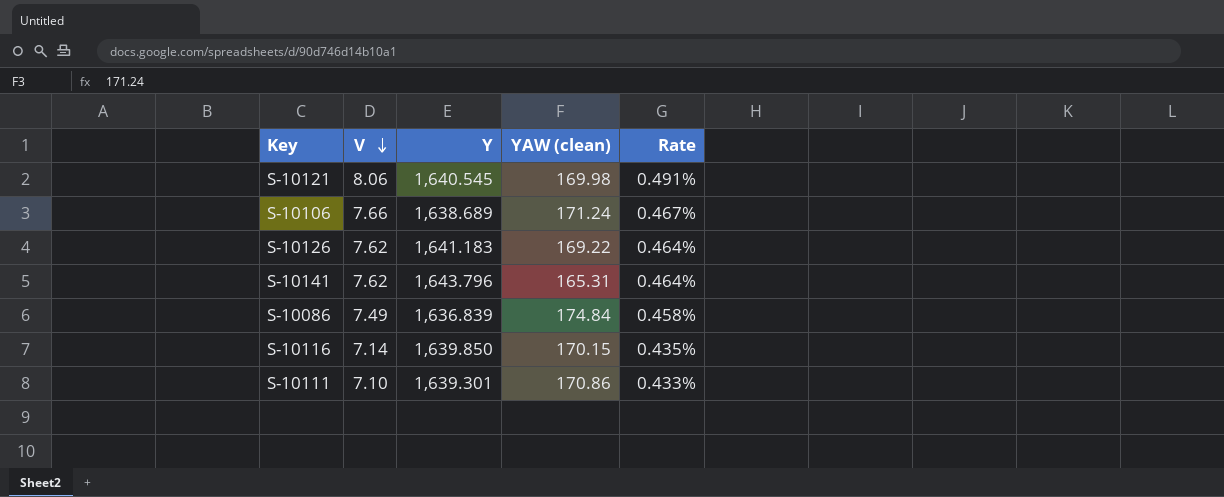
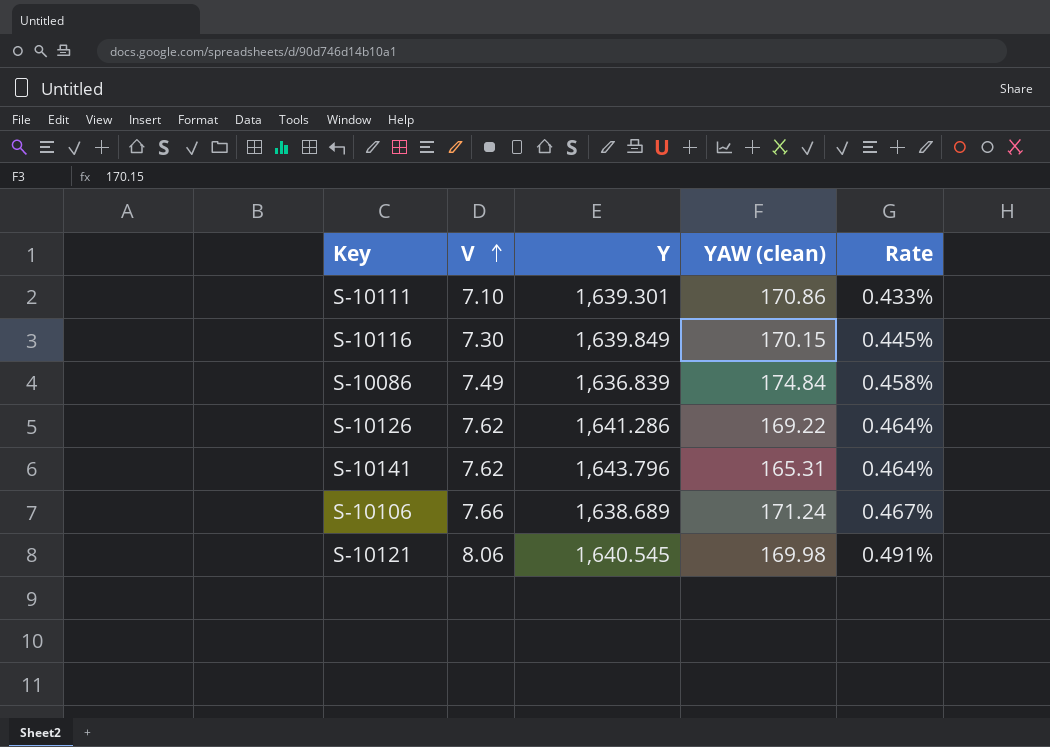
row order: V descending -> V ascending
S-10116 | V: 7.14 -> 7.30
S-10116 | Y: 1,639.850 -> 1,639.849
S-10116 | Rate: 0.435% -> 0.445%
S-10126 | Y: 1,641.183 -> 1,641.286

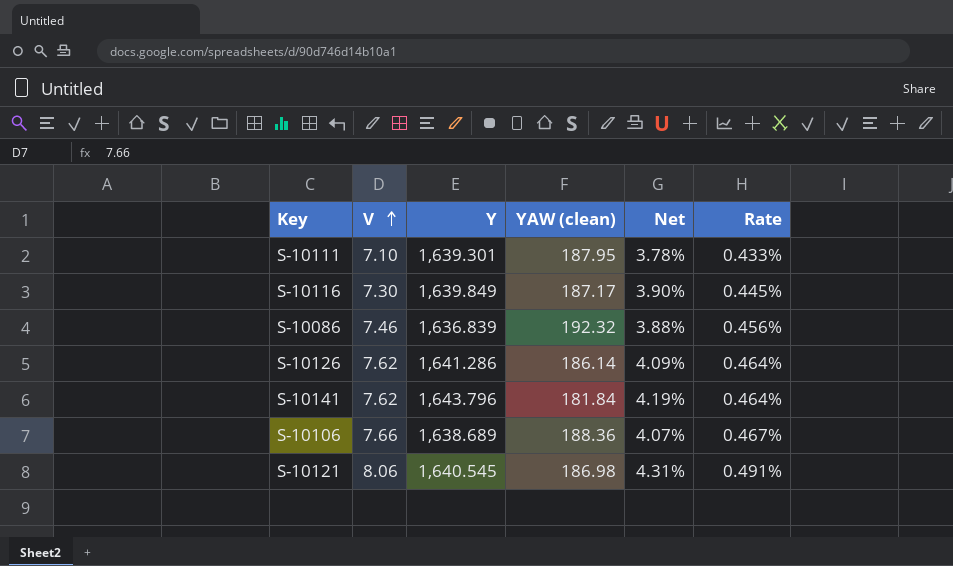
column Net | formula: none -> [V] / [YAW (clean)]
S-10111 | YAW (clean): 170.86 -> 187.95
S-10116 | YAW (clean): 170.15 -> 187.17
S-10086 | V: 7.49 -> 7.46
S-10086 | YAW (clean): 174.84 -> 192.32
S-10086 | Rate: 0.458% -> 0.456%
S-10126 | YAW (clean): 169.22 -> 186.14
S-10141 | YAW (clean): 165.31 -> 181.84
S-10106 | YAW (clean): 171.24 -> 188.36
S-10121 | YAW (clean): 169.98 -> 186.98

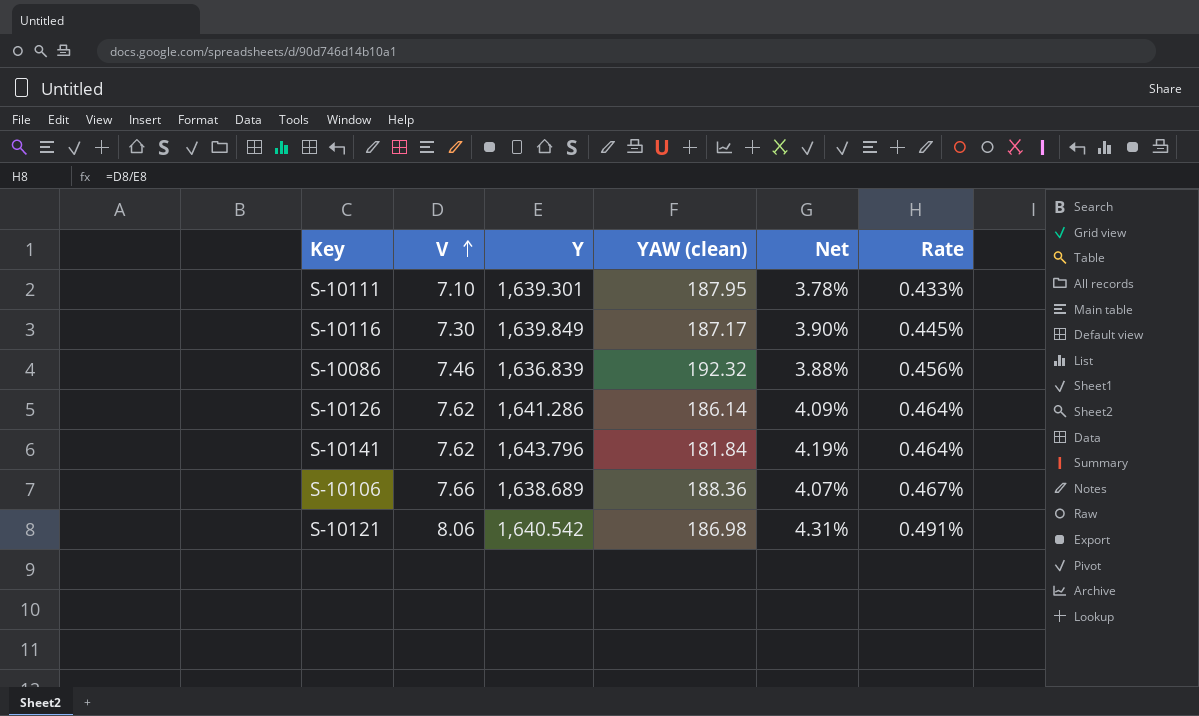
S-10121 | Y: 1,640.545 -> 1,640.542

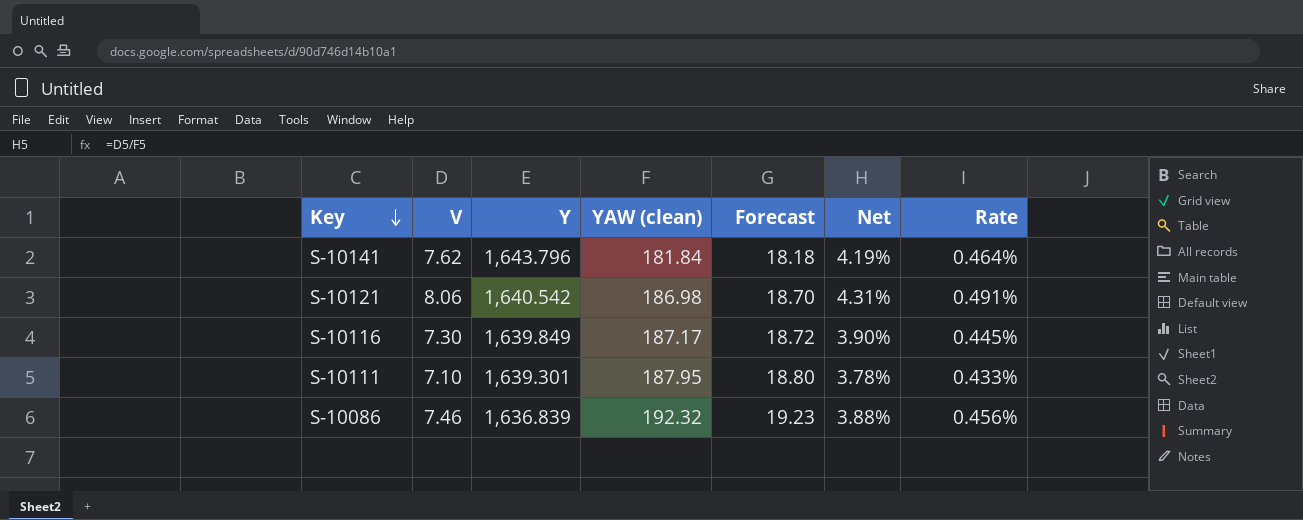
row order: V ascending -> Key descending
column Forecast | formula: none -> [YAW (clean)] * 0.1
row S-10126: 7.62 | 1,641.286 | 186.14 | 4.09% | 0.464% -> none
row S-10106: 7.66 | 1,638.689 | 188.36 | 4.07% | 0.467% -> none

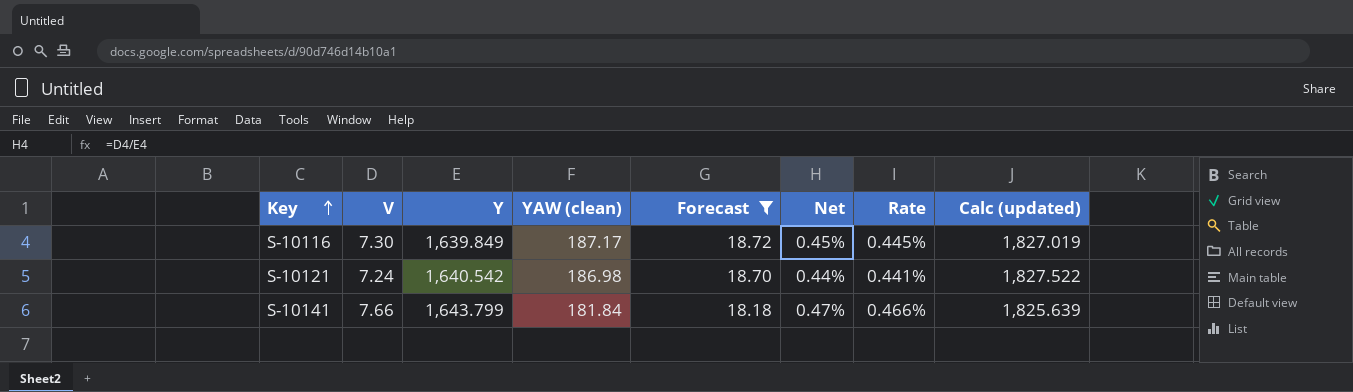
filter: none -> Forecast <= 18.72
row order: Key descending -> Key ascending
column Net | formula: [V] / [YAW (clean)] -> [V] / [Y]
column Calc (updated) | formula: none -> [Y] + [YAW (clean)]
S-10121 | V: 8.06 -> 7.24
S-10121 | Rate: 0.491% -> 0.441%
S-10141 | V: 7.62 -> 7.66
S-10141 | Y: 1,643.796 -> 1,643.799
S-10141 | Rate: 0.464% -> 0.466%

